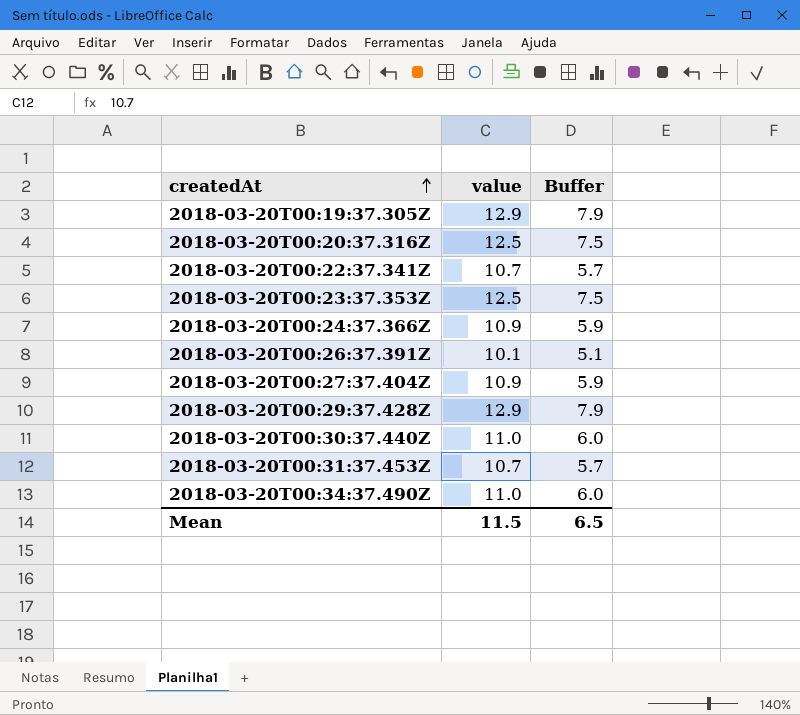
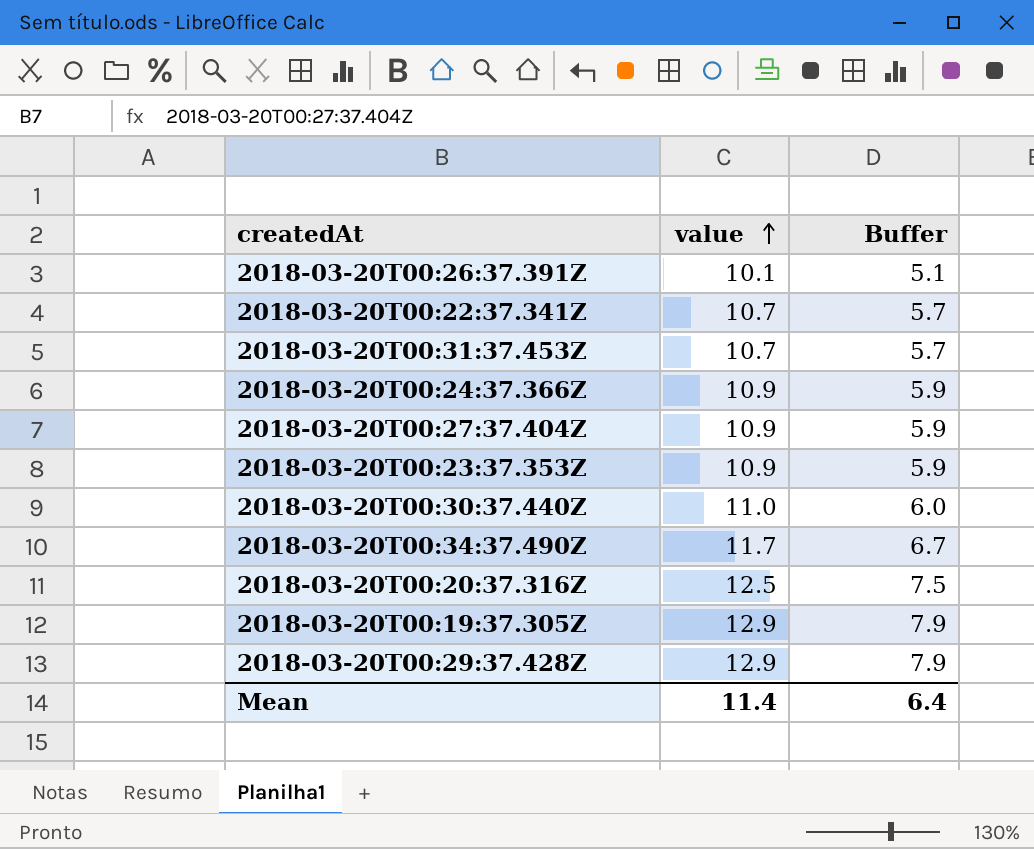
row order: createdAt ascending -> value ascending
2018-03-20T00:23:37.353Z | value: 12.5 -> 10.9
2018-03-20T00:23:37.353Z | Buffer: 7.5 -> 5.9
2018-03-20T00:34:37.490Z | value: 11.0 -> 11.7
2018-03-20T00:34:37.490Z | Buffer: 6.0 -> 6.7
Mean | value: 11.5 -> 11.4
Mean | Buffer: 6.5 -> 6.4

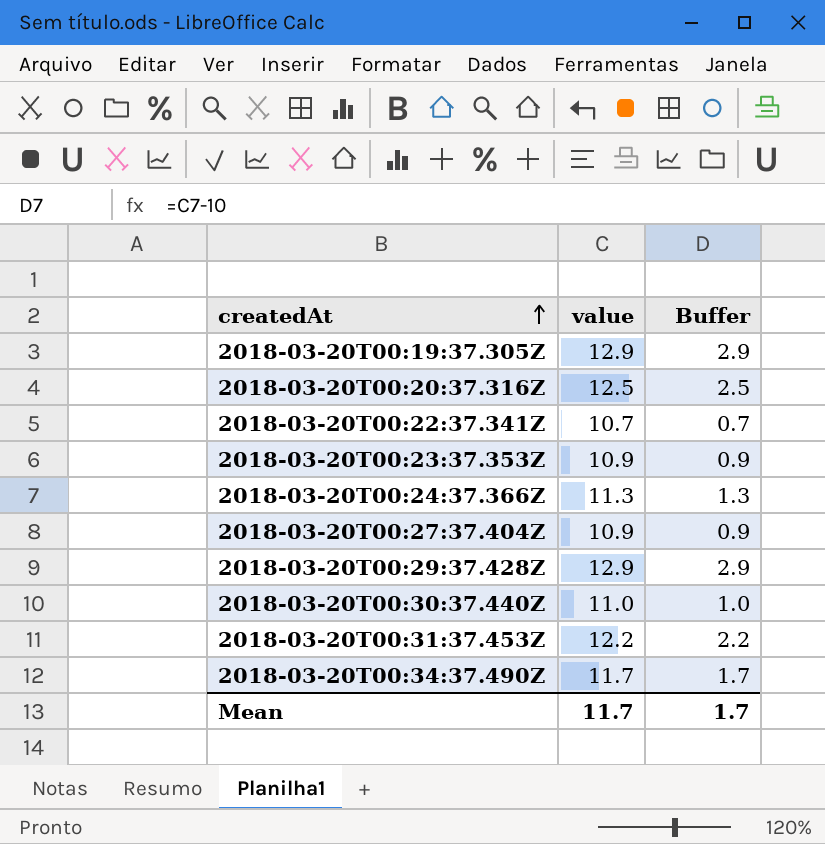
row order: value ascending -> createdAt ascending
column Buffer | formula: [value] - 5 -> [value] - 10
row 2018-03-20T00:26:37.391Z: 10.1 | 5.1 -> none
2018-03-20T00:24:37.366Z | value: 10.9 -> 11.3
2018-03-20T00:31:37.453Z | value: 10.7 -> 12.2
Mean | value: 11.4 -> 11.7
Mean | Buffer: 6.4 -> 1.7

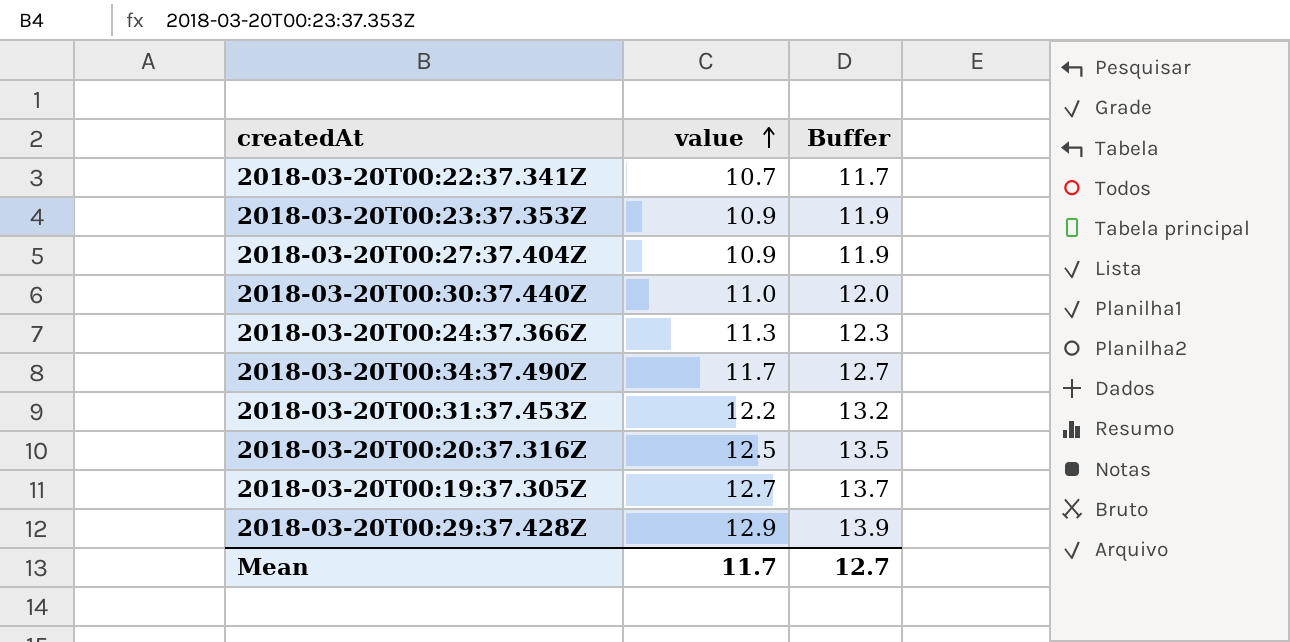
row order: createdAt ascending -> value ascending
column Buffer | formula: [value] - 10 -> [value] + 1
2018-03-20T00:19:37.305Z | value: 12.9 -> 12.7
Mean | Buffer: 1.7 -> 12.7

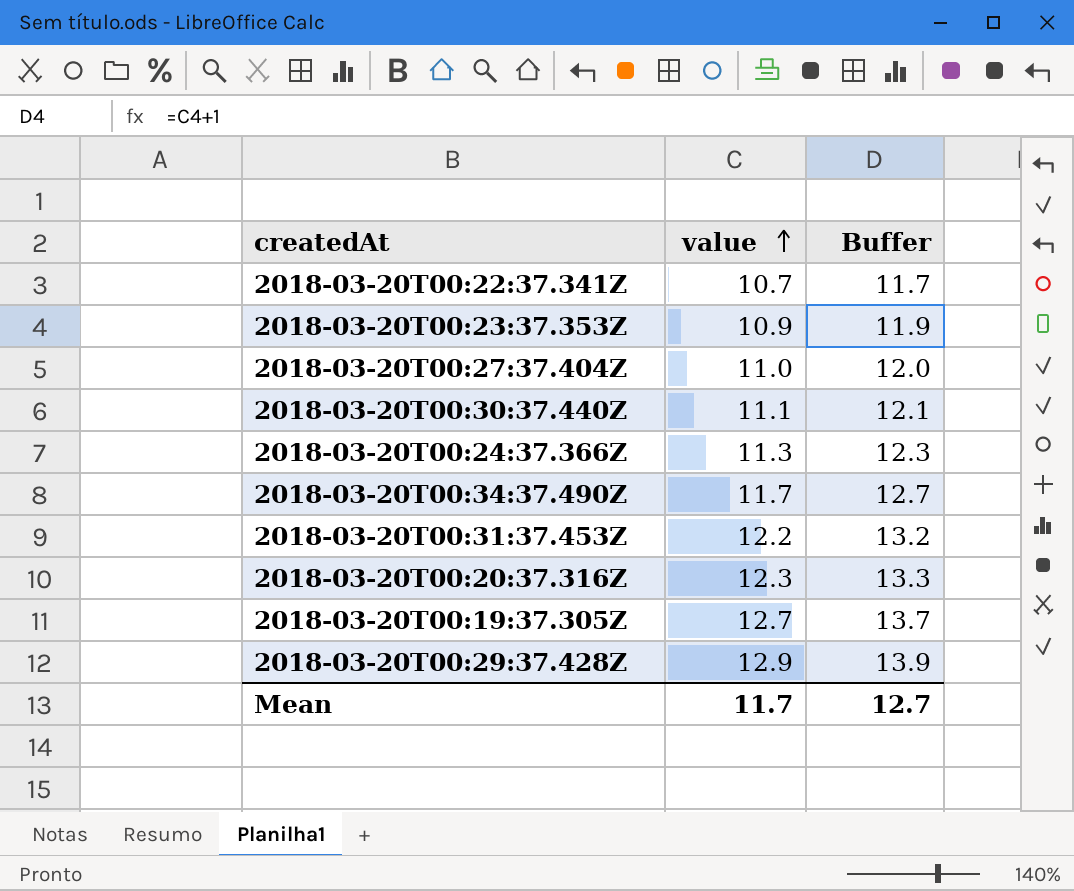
2018-03-20T00:27:37.404Z | value: 10.9 -> 11.0
2018-03-20T00:27:37.404Z | Buffer: 11.9 -> 12.0
2018-03-20T00:30:37.440Z | value: 11.0 -> 11.1
2018-03-20T00:30:37.440Z | Buffer: 12.0 -> 12.1
2018-03-20T00:20:37.316Z | value: 12.5 -> 12.3
2018-03-20T00:20:37.316Z | Buffer: 13.5 -> 13.3

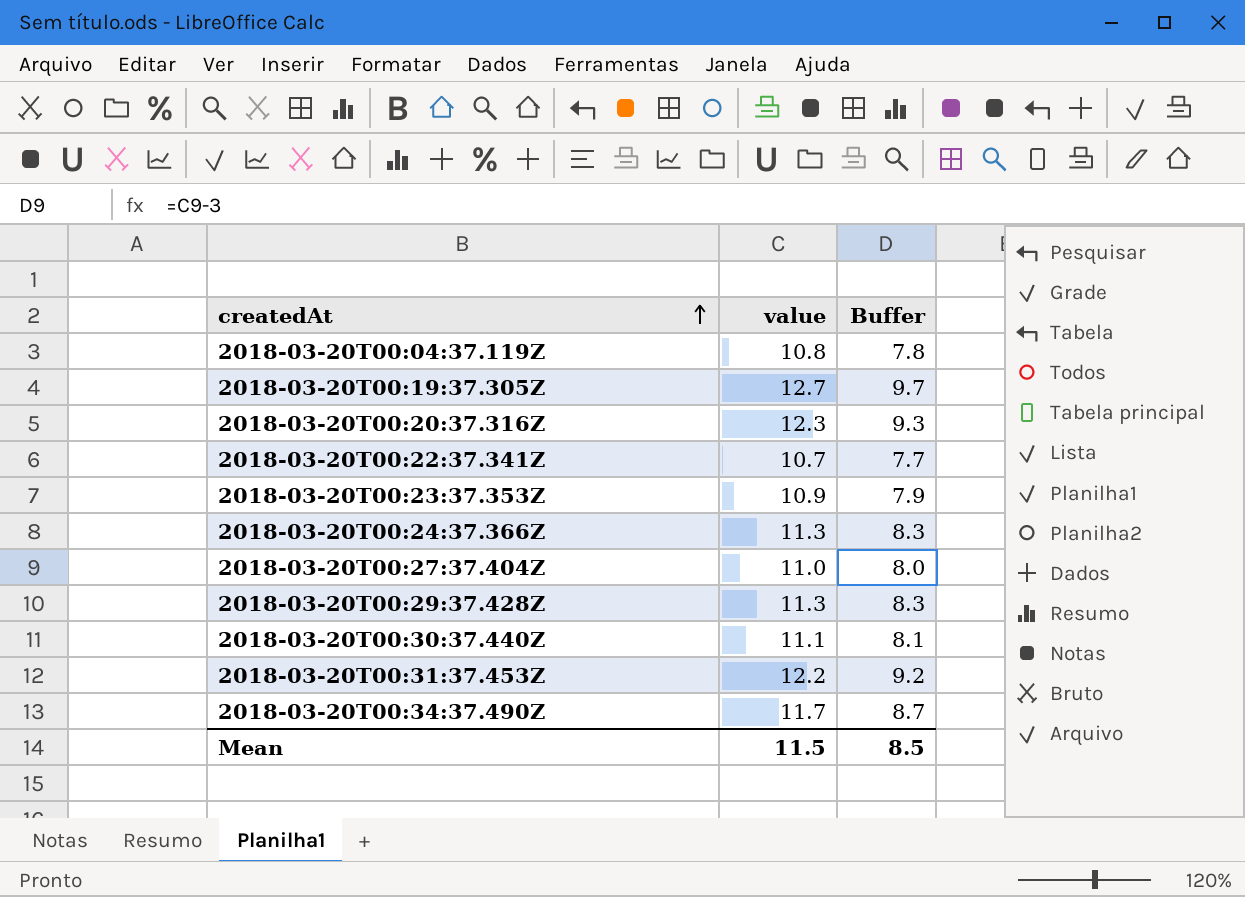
row order: value ascending -> createdAt ascending
column Buffer | formula: [value] + 1 -> [value] - 3
row 2018-03-20T00:04:37.119Z: none -> 10.8 | 7.8
2018-03-20T00:29:37.428Z | value: 12.9 -> 11.3
Mean | value: 11.7 -> 11.5
Mean | Buffer: 12.7 -> 8.5

